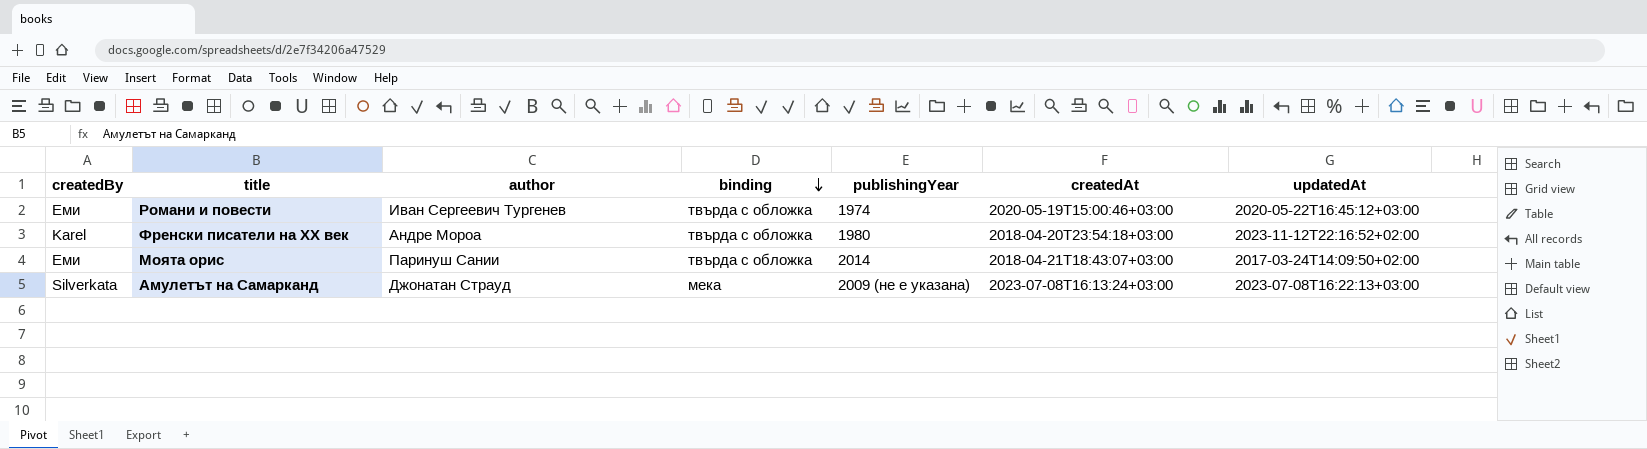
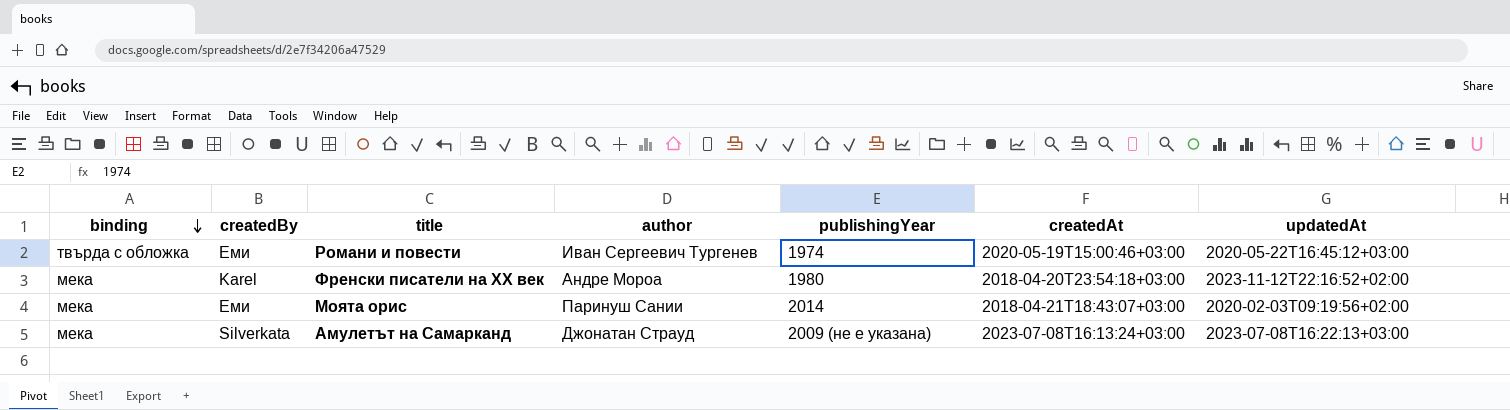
column binding | position: 4 -> 1
Френски писатели на XX век | binding: твърда с обложка -> мека
Моята орис | binding: твърда с обложка -> мека
Моята орис | updatedAt: 2017-03-24T14:09:50+02:00 -> 2020-02-03T09:19:56+02:00

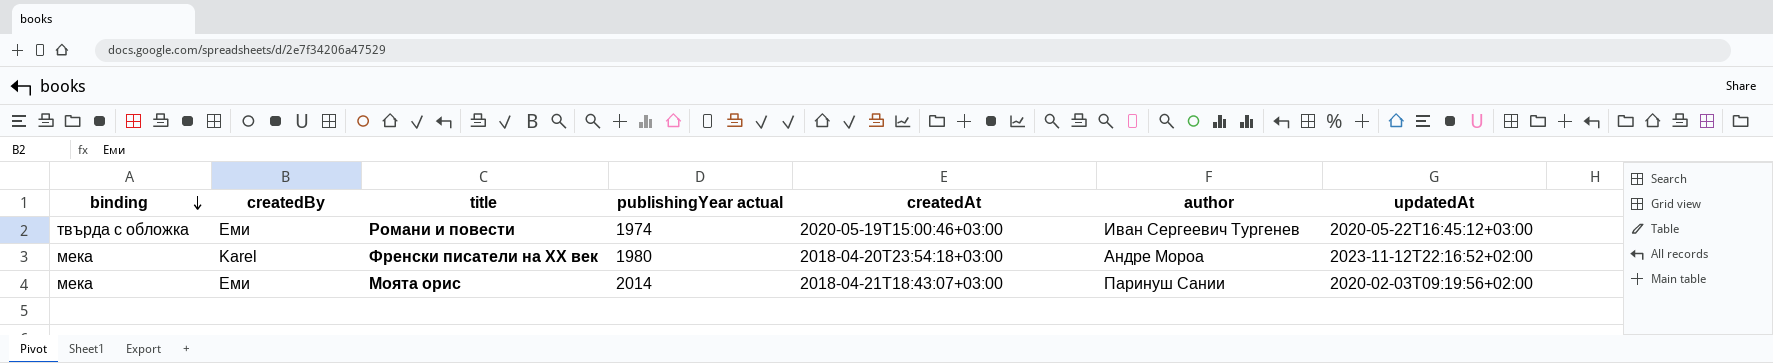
column name: publishingYear -> publishingYear actual
column author | position: 4 -> 6
row Амулетът на Самарканд: мека | Silverkata | Джонатан Страуд | 2009 (не е указана) | 2023-07-08T16:13:24+03:00 | 2023-07-08T16:22:13+03:00 -> none

